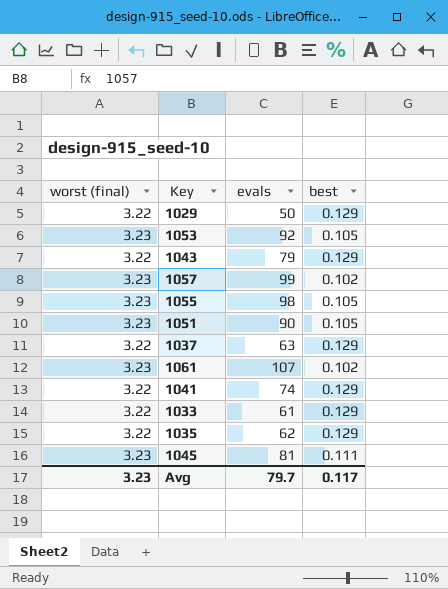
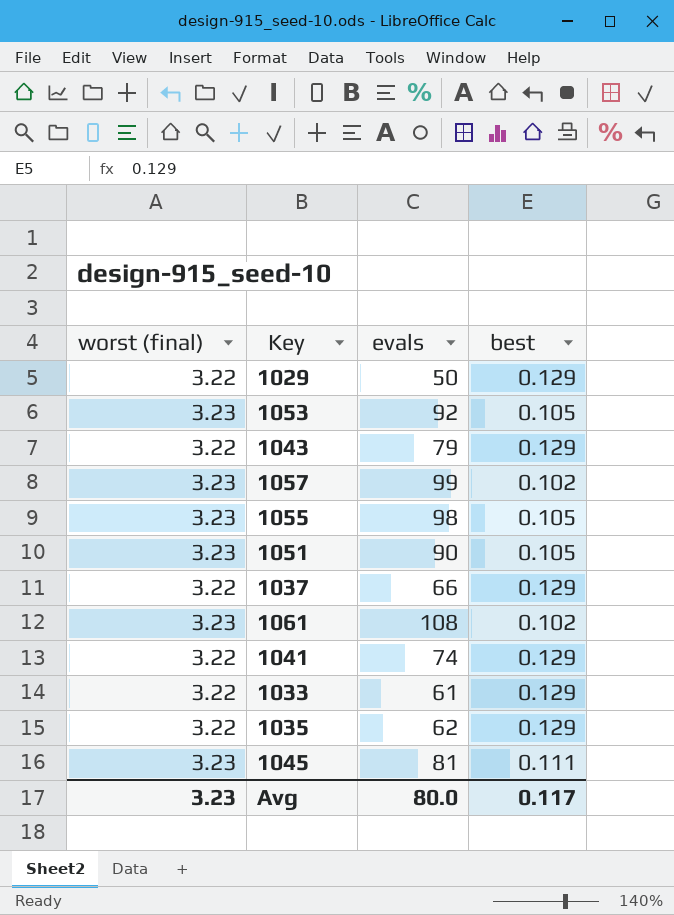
1037 | evals: 63 -> 66
1061 | evals: 107 -> 108
Avg | evals: 79.7 -> 80.0

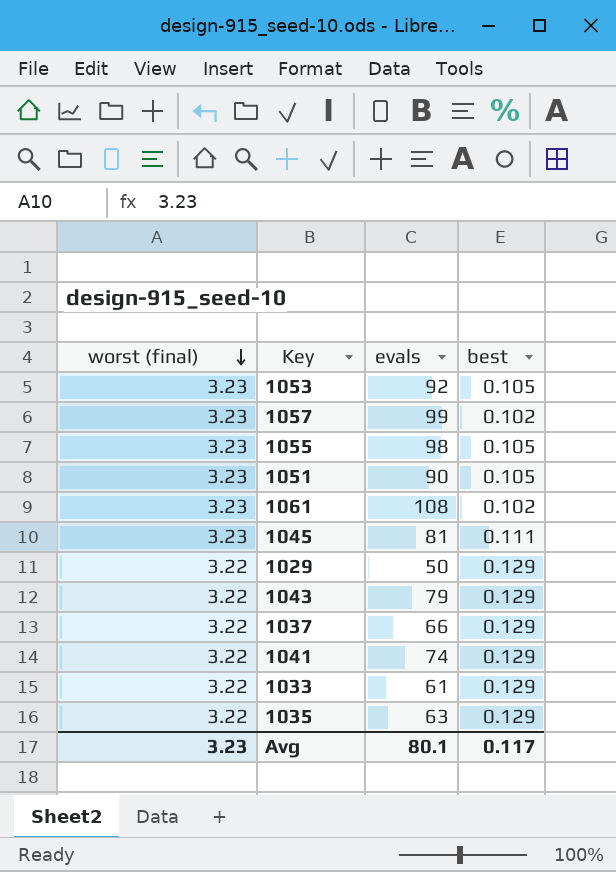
row order: none -> worst (final) descending
1035 | evals: 62 -> 63
Avg | evals: 80.0 -> 80.1

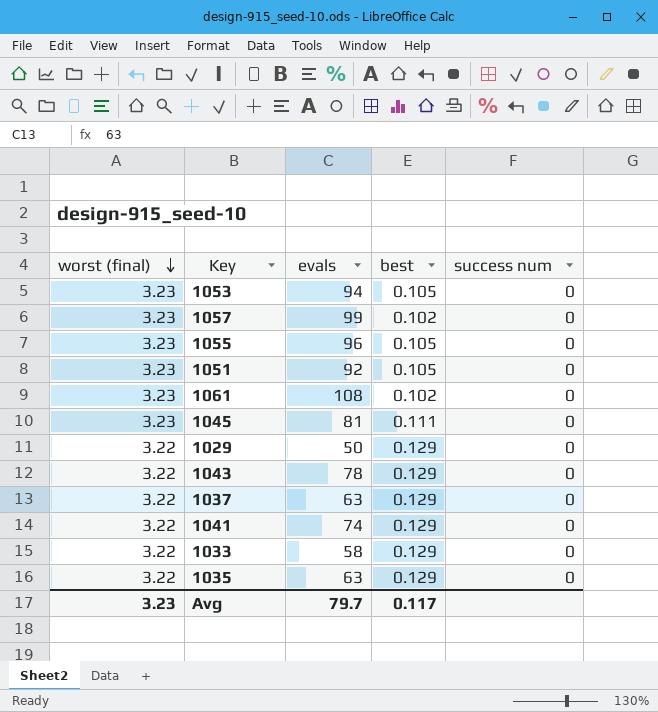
column success num | position: none -> 5
1053 | evals: 92 -> 94
1055 | evals: 98 -> 96
1051 | evals: 90 -> 92
1043 | evals: 79 -> 78
1037 | evals: 66 -> 63
1033 | evals: 61 -> 58
Avg | evals: 80.1 -> 79.7

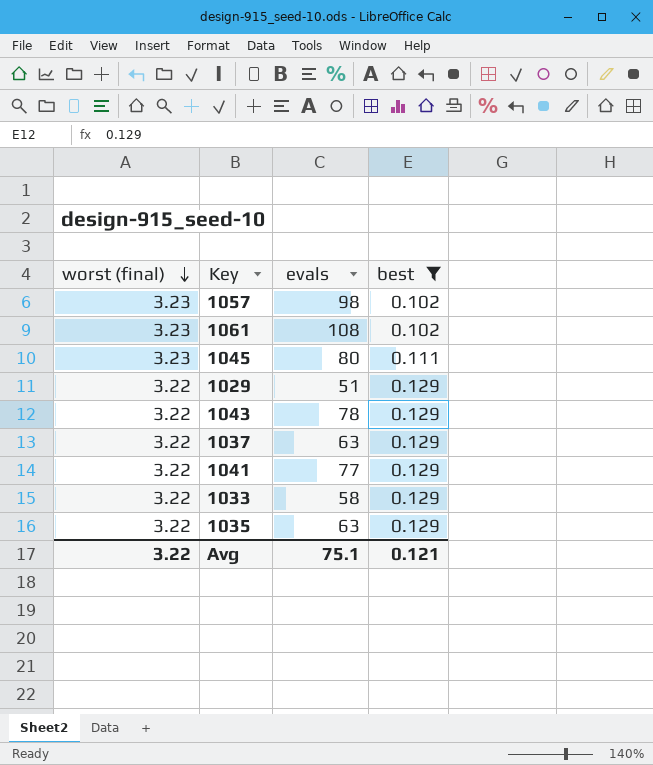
filter: none -> best != 0.105
column success num | position: 5 -> none
1057 | evals: 99 -> 98
1045 | evals: 81 -> 80
1029 | evals: 50 -> 51
1041 | evals: 74 -> 77
Avg | worst (final): 3.23 -> 3.22
Avg | evals: 79.7 -> 75.1
Avg | best: 0.117 -> 0.121

